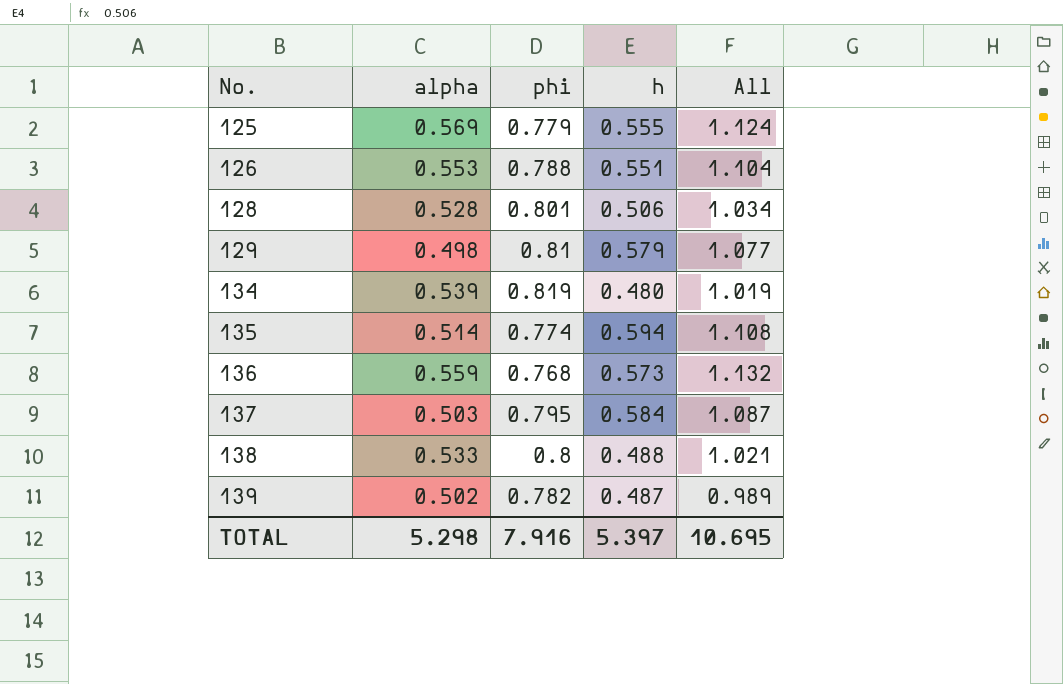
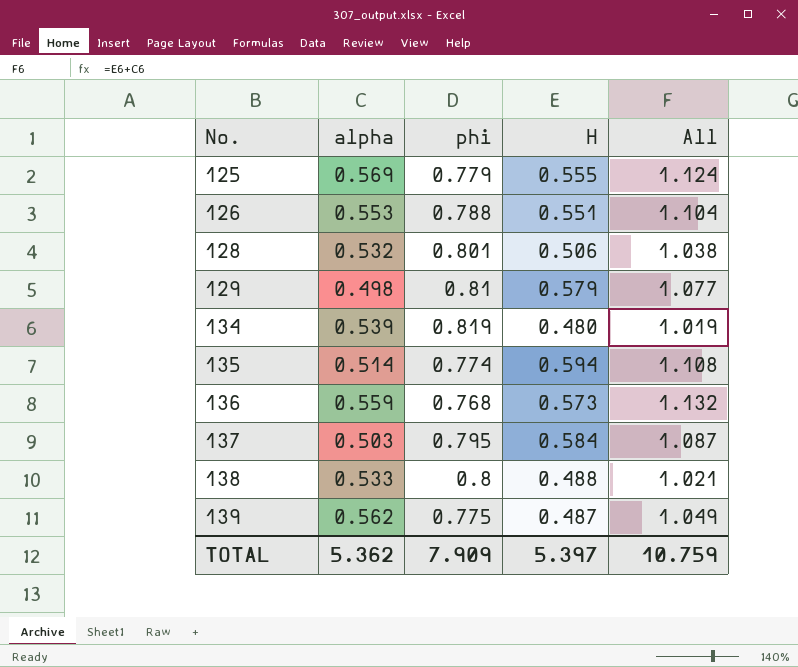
column name: h -> H
128 | alpha: 0.528 -> 0.532
128 | All: 1.034 -> 1.038
139 | alpha: 0.502 -> 0.562
139 | phi: 0.782 -> 0.775
139 | All: 0.989 -> 1.049
TOTAL | alpha: 5.298 -> 5.362
TOTAL | phi: 7.916 -> 7.909
TOTAL | All: 10.695 -> 10.759

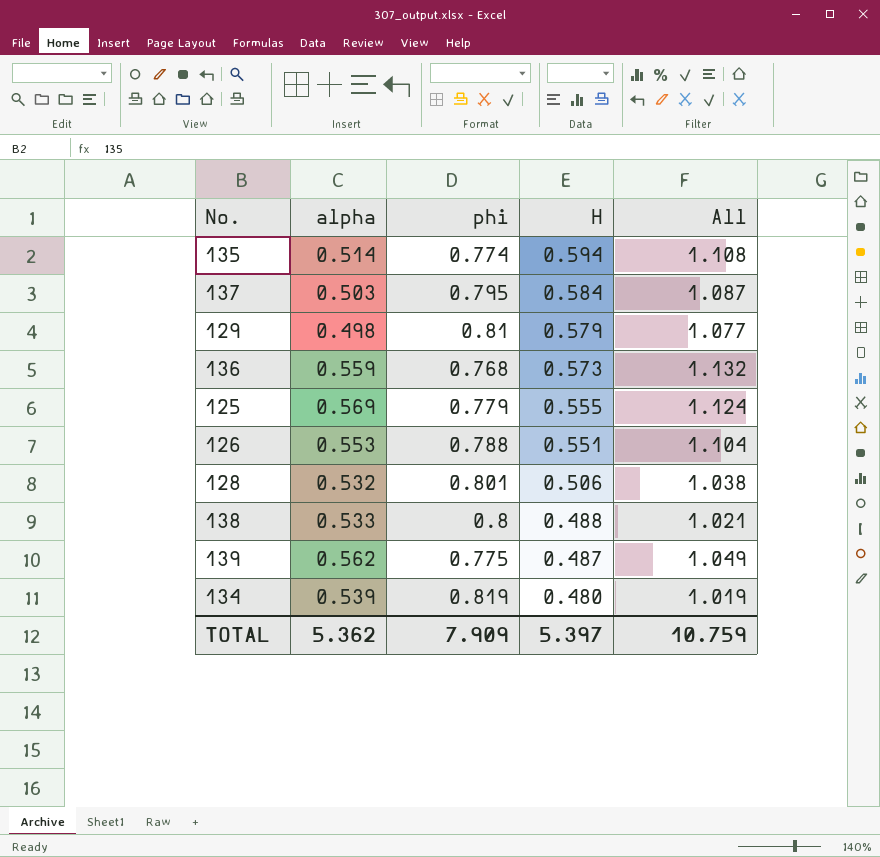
row order: No. ascending -> H descending

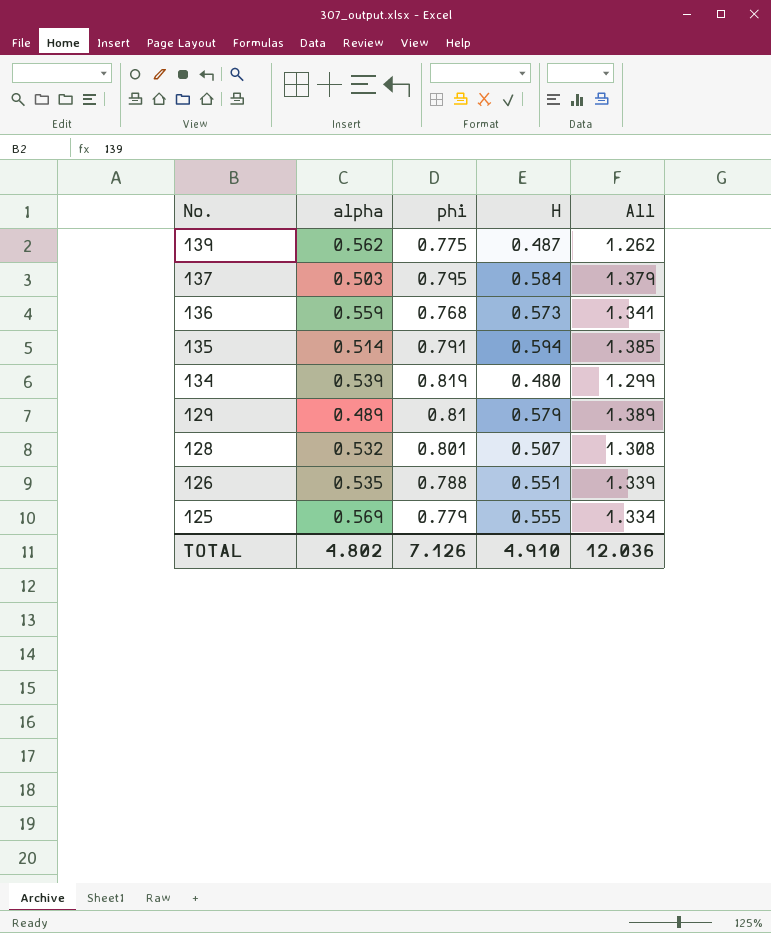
row order: H descending -> No. descending
column All | formula: [alpha] + [H] -> [phi] + [H]
row 138: 0.533 | 0.8 | 0.488 | 1.021 -> none
135 | phi: 0.774 -> 0.791
129 | alpha: 0.498 -> 0.489
128 | H: 0.506 -> 0.507
126 | alpha: 0.553 -> 0.535
TOTAL | alpha: 5.362 -> 4.802
TOTAL | phi: 7.909 -> 7.126
TOTAL | H: 5.397 -> 4.910
TOTAL | All: 10.759 -> 12.036

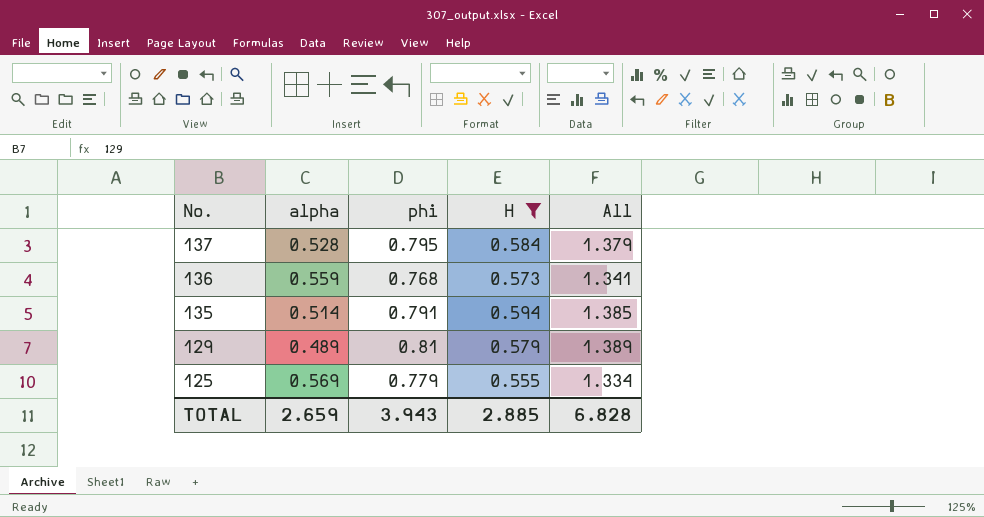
filter: none -> H >= 0.555
137 | alpha: 0.503 -> 0.528
TOTAL | alpha: 4.802 -> 2.659
TOTAL | phi: 7.126 -> 3.943
TOTAL | H: 4.910 -> 2.885
TOTAL | All: 12.036 -> 6.828

